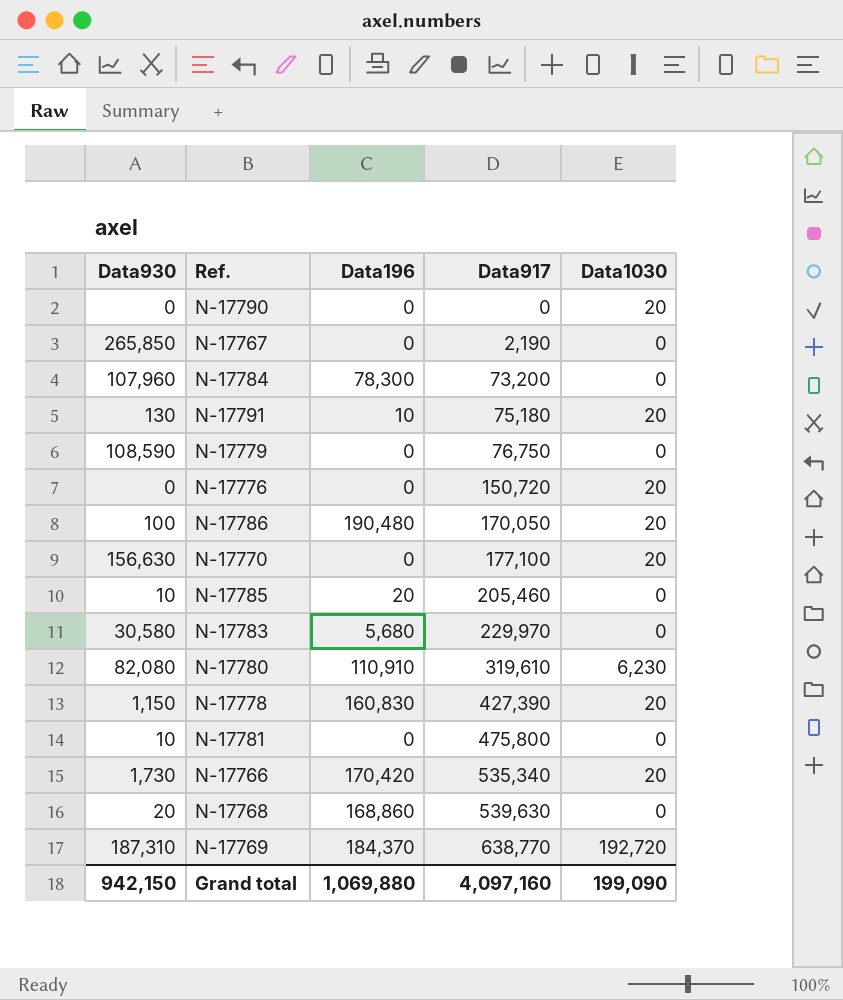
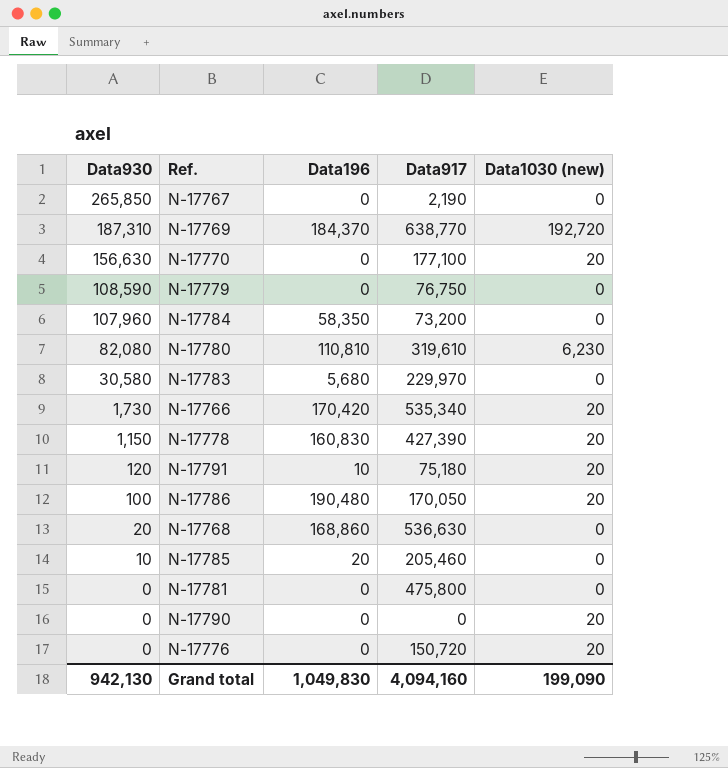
row order: Data917 ascending -> Data930 descending
column name: Data1030 -> Data1030 (new)
N-17784 | Data196: 78,300 -> 58,350
N-17780 | Data196: 110,910 -> 110,810
N-17791 | Data930: 130 -> 120
N-17768 | Data917: 539,630 -> 536,630
N-17781 | Data930: 10 -> 0
Grand total | Data930: 942,150 -> 942,130
Grand total | Data196: 1,069,880 -> 1,049,830
Grand total | Data917: 4,097,160 -> 4,094,160

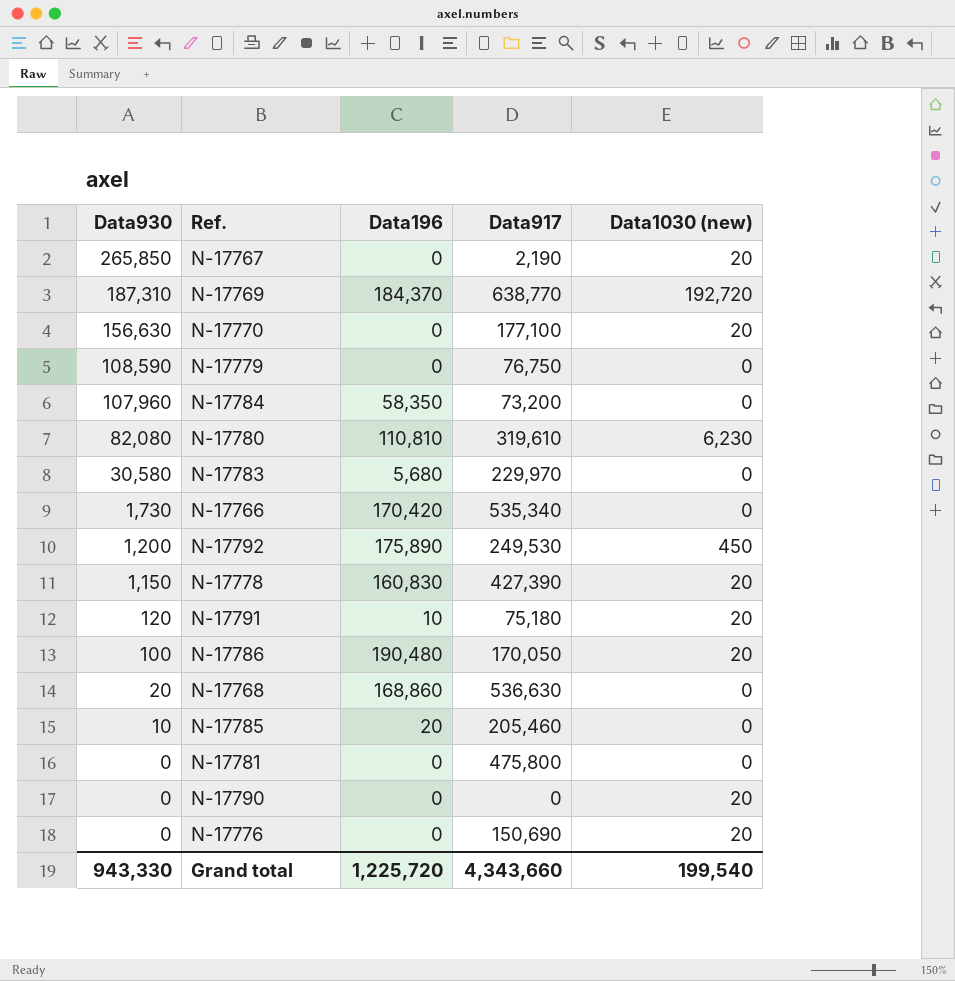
N-17767 | Data1030 (new): 0 -> 20
N-17766 | Data1030 (new): 20 -> 0
row N-17792: none -> 1,200 | 175,890 | 249,530 | 450
N-17776 | Data917: 150,720 -> 150,690
Grand total | Data930: 942,130 -> 943,330
Grand total | Data196: 1,049,830 -> 1,225,720
Grand total | Data917: 4,094,160 -> 4,343,660
Grand total | Data1030 (new): 199,090 -> 199,540

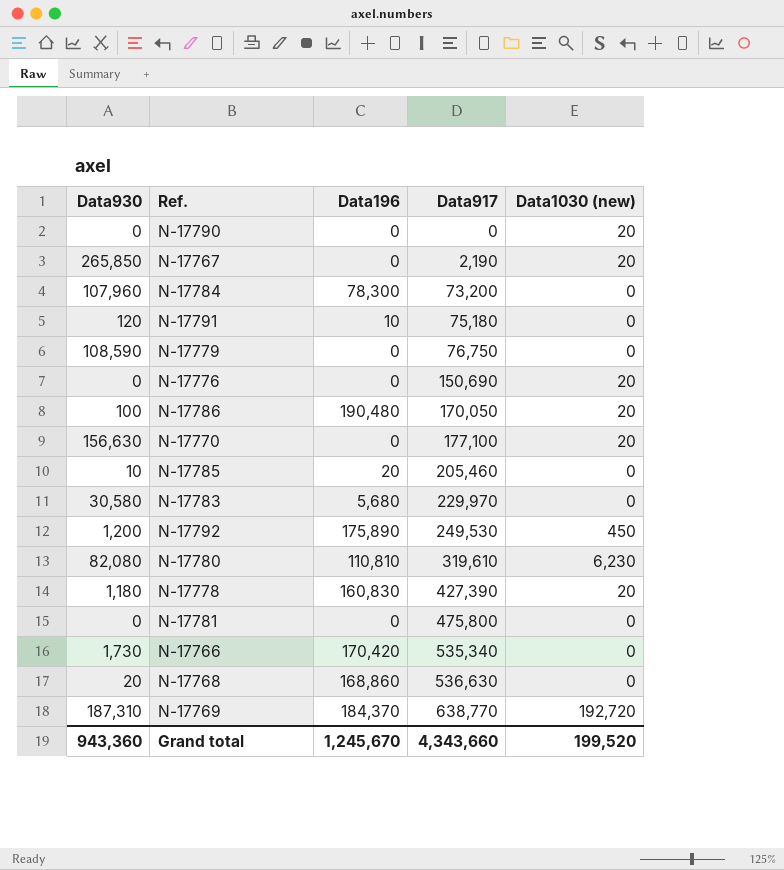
row order: Data930 descending -> Data917 ascending
N-17784 | Data196: 58,350 -> 78,300
N-17791 | Data1030 (new): 20 -> 0
N-17778 | Data930: 1,150 -> 1,180
Grand total | Data930: 943,330 -> 943,360
Grand total | Data196: 1,225,720 -> 1,245,670
Grand total | Data1030 (new): 199,540 -> 199,520

